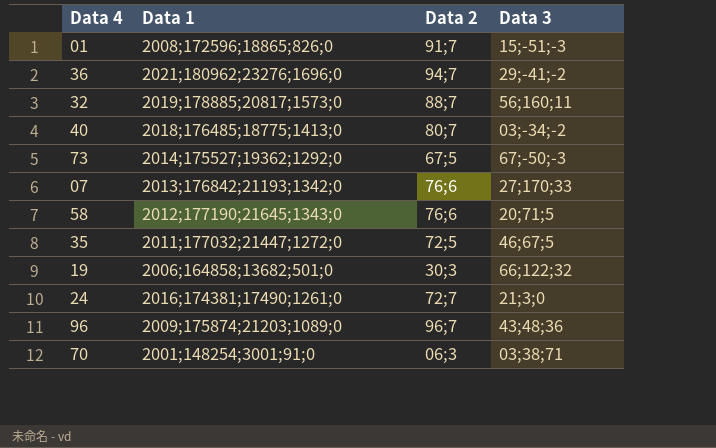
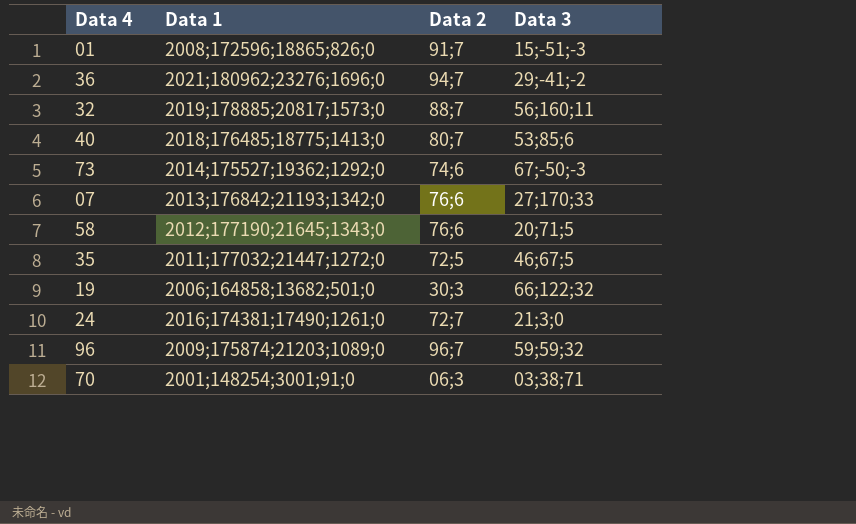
40 | Data 3: 03;-34;-2 -> 53;85;6
73 | Data 2: 67;5 -> 74;6
96 | Data 3: 43;48;36 -> 59;59;32

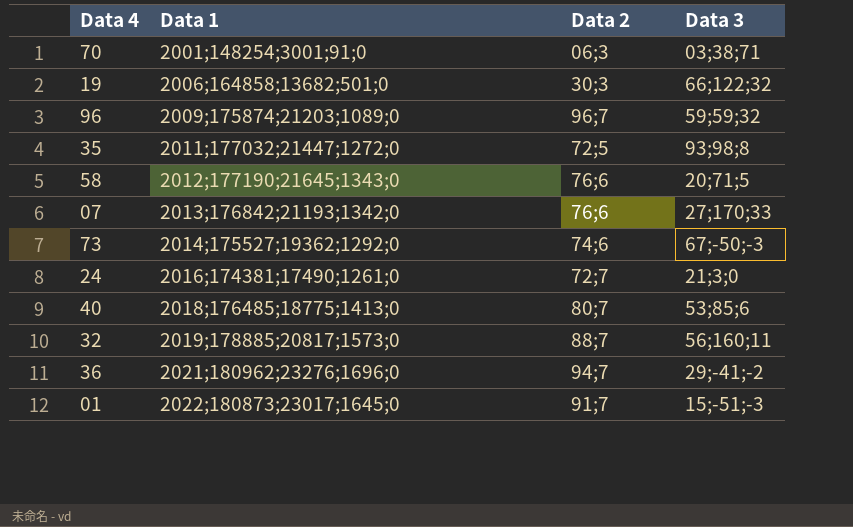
row order: none -> Data 1 ascending
35 | Data 3: 46;67;5 -> 93;98;8
01 | Data 1: 2008;172596;18865;826;0 -> 2022;180873;23017;1645;0

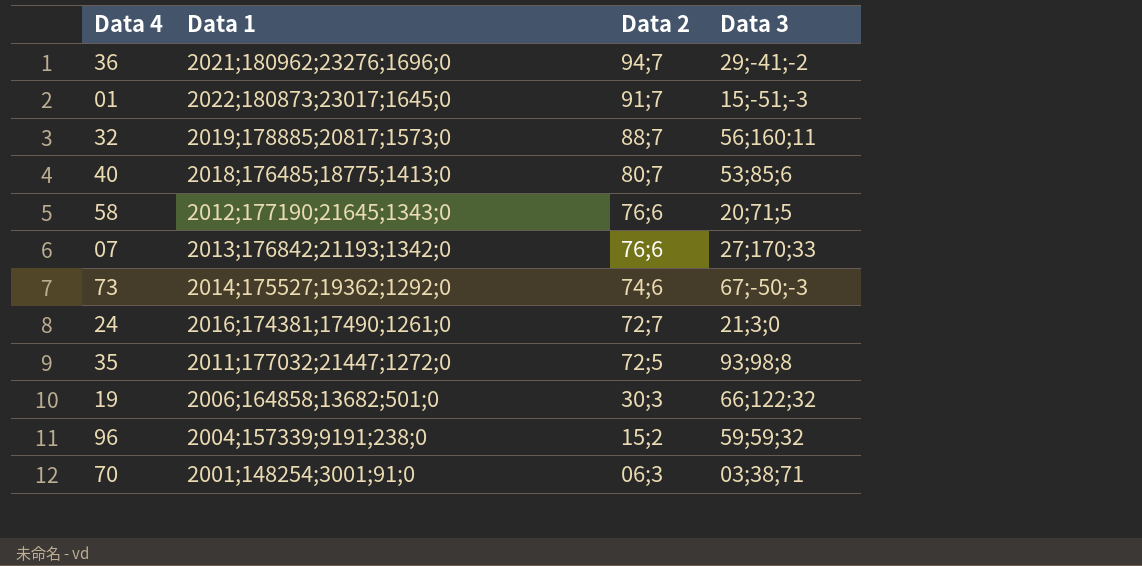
row order: Data 1 ascending -> Data 2 descending
96 | Data 1: 2009;175874;21203;1089;0 -> 2004;157339;9191;238;0
96 | Data 2: 96;7 -> 15;2

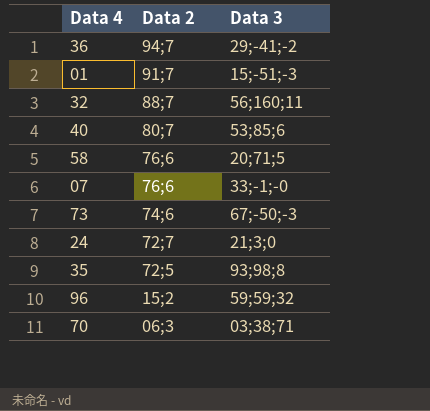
column Data 1 | position: 2 -> none
row 19: 2006;164858;13682;501;0 | 30;3 | 66;122;32 -> none
07 | Data 3: 27;170;33 -> 33;-1;-0

